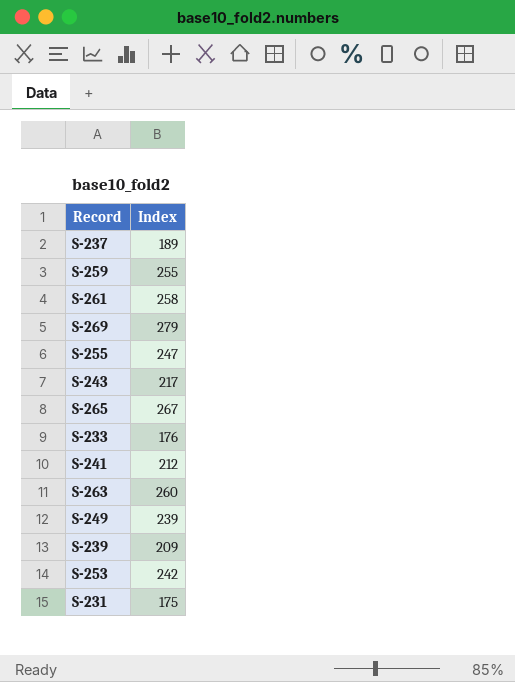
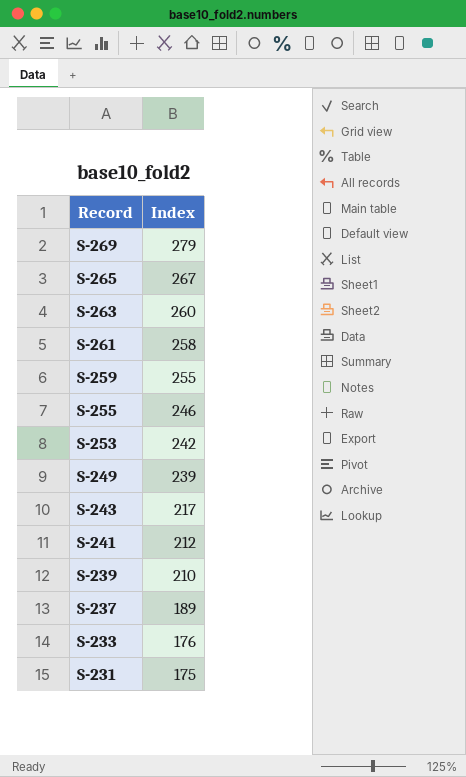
row order: none -> Record descending
S-255 | Index: 247 -> 246
S-239 | Index: 209 -> 210

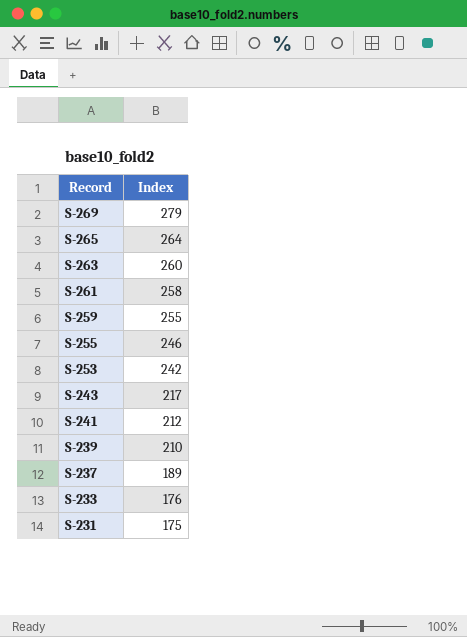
row S-249: 239 -> none
S-265 | Index: 267 -> 264

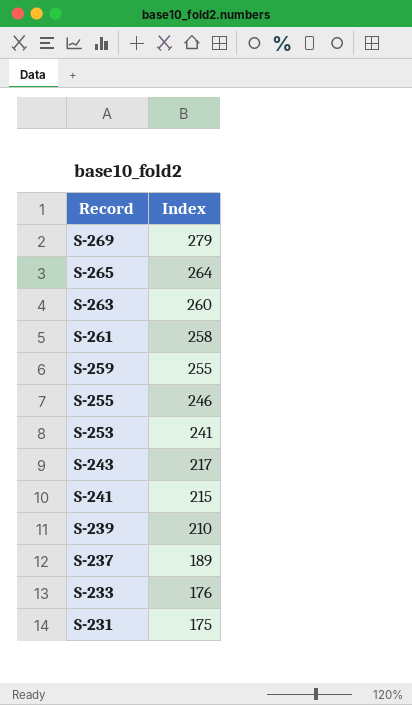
S-253 | Index: 242 -> 241
S-241 | Index: 212 -> 215

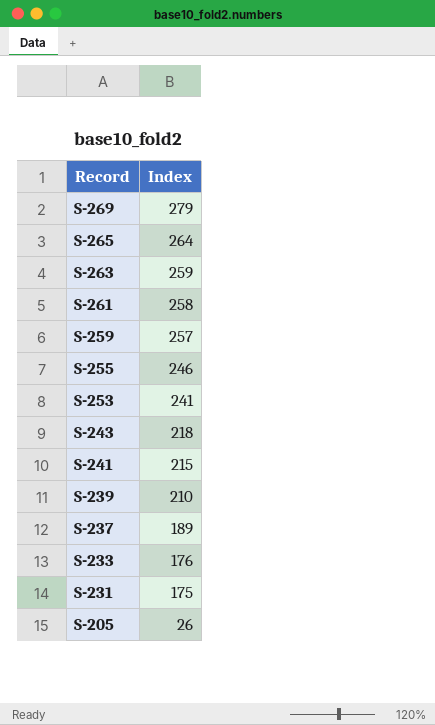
S-263 | Index: 260 -> 259
S-259 | Index: 255 -> 257
S-243 | Index: 217 -> 218
row S-205: none -> 26

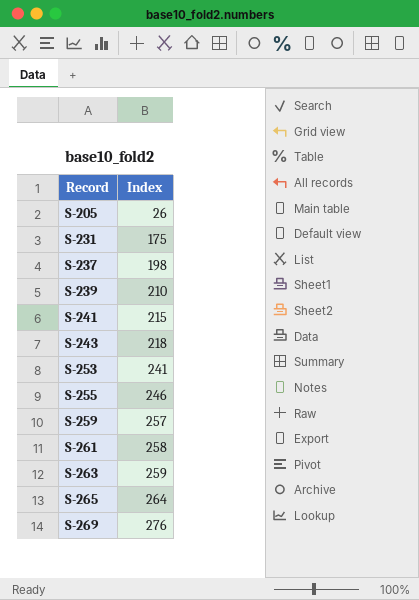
row order: Record descending -> Record ascending
row S-233: 176 -> none
S-237 | Index: 189 -> 198
S-269 | Index: 279 -> 276

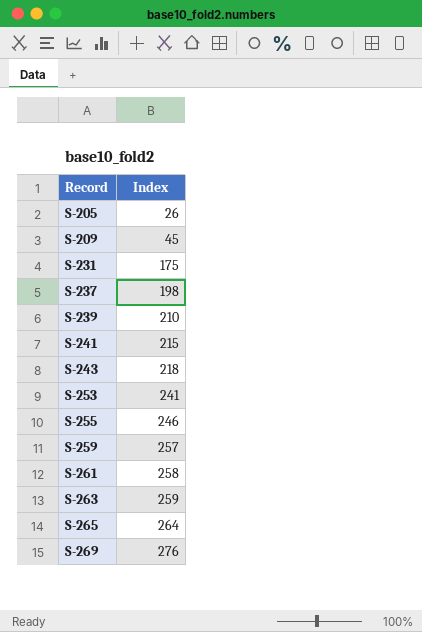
row S-209: none -> 45

